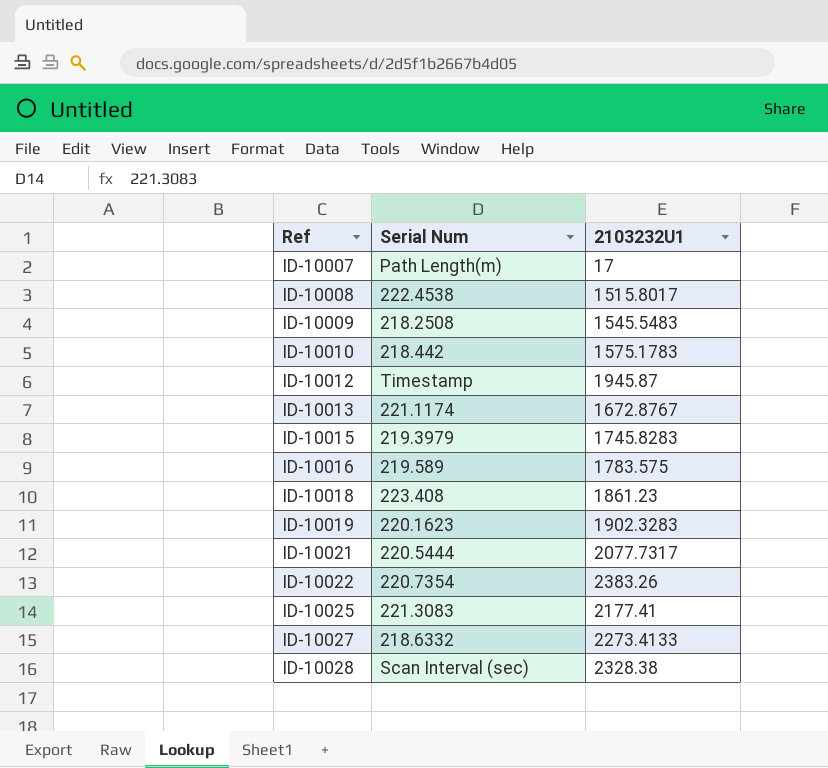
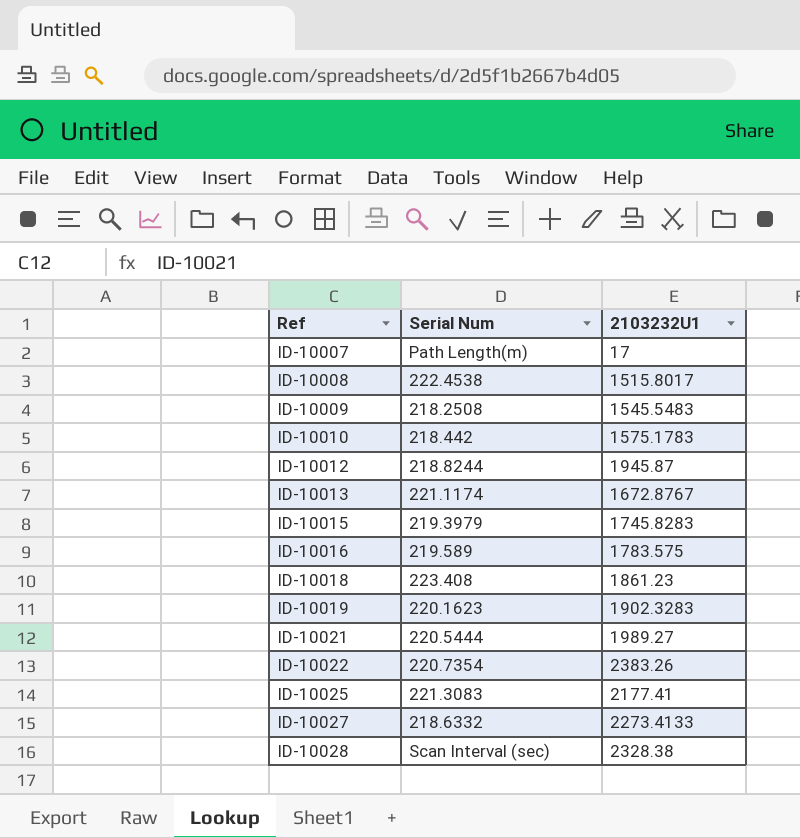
ID-10012 | Serial Num: Timestamp -> 218.8244
ID-10021 | 2103232U1: 2077.7317 -> 1989.27

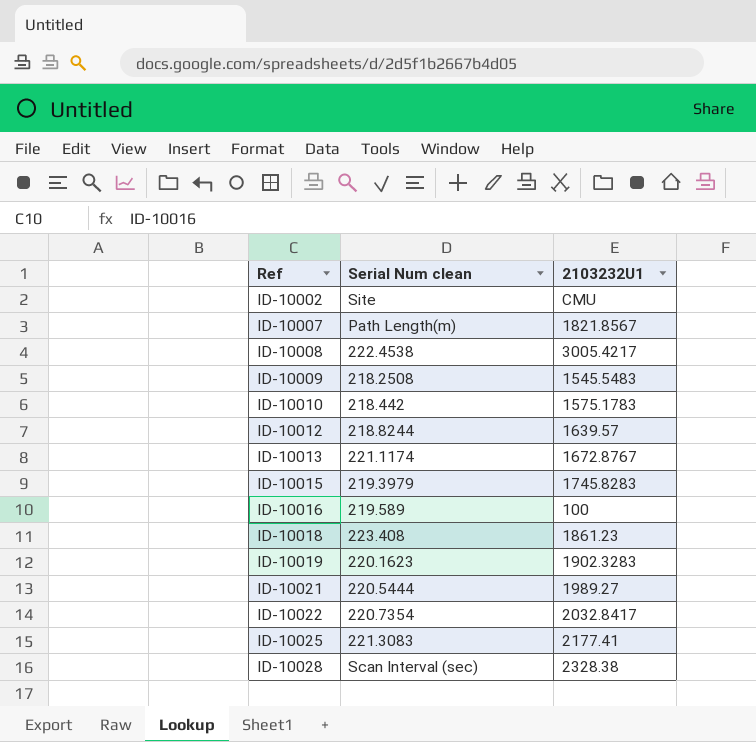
column name: Serial Num -> Serial Num clean
row ID-10027: 218.6332 | 2273.4133 -> none
row ID-10002: none -> Site | CMU
ID-10007 | 2103232U1: 17 -> 1821.8567
ID-10008 | 2103232U1: 1515.8017 -> 3005.4217
ID-10012 | 2103232U1: 1945.87 -> 1639.57
ID-10016 | 2103232U1: 1783.575 -> 100
ID-10022 | 2103232U1: 2383.26 -> 2032.8417

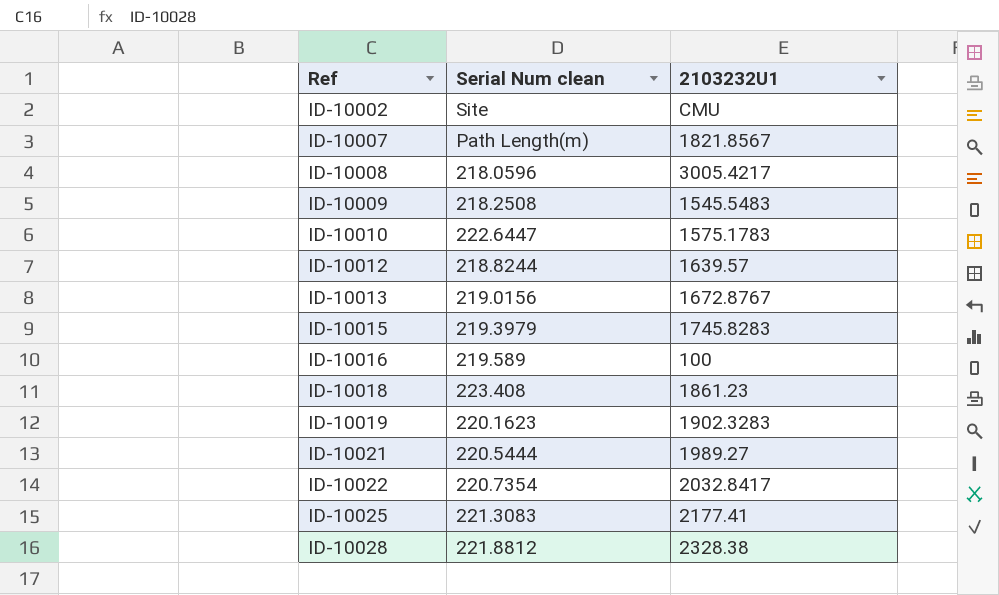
ID-10008 | Serial Num clean: 222.4538 -> 218.0596
ID-10010 | Serial Num clean: 218.442 -> 222.6447
ID-10013 | Serial Num clean: 221.1174 -> 219.0156
ID-10028 | Serial Num clean: Scan Interval (sec) -> 221.8812

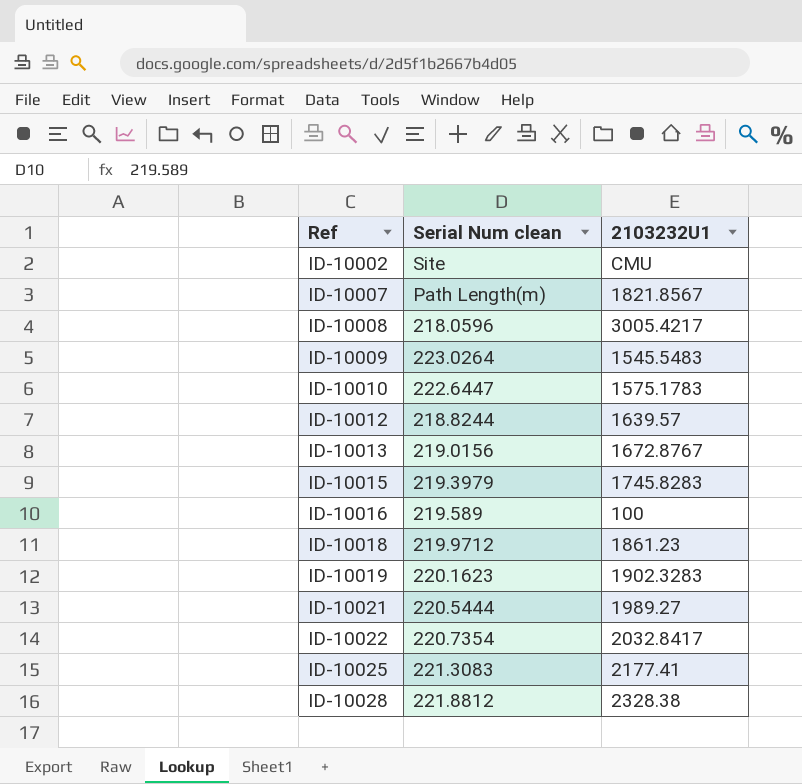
ID-10009 | Serial Num clean: 218.2508 -> 223.0264
ID-10018 | Serial Num clean: 223.408 -> 219.9712

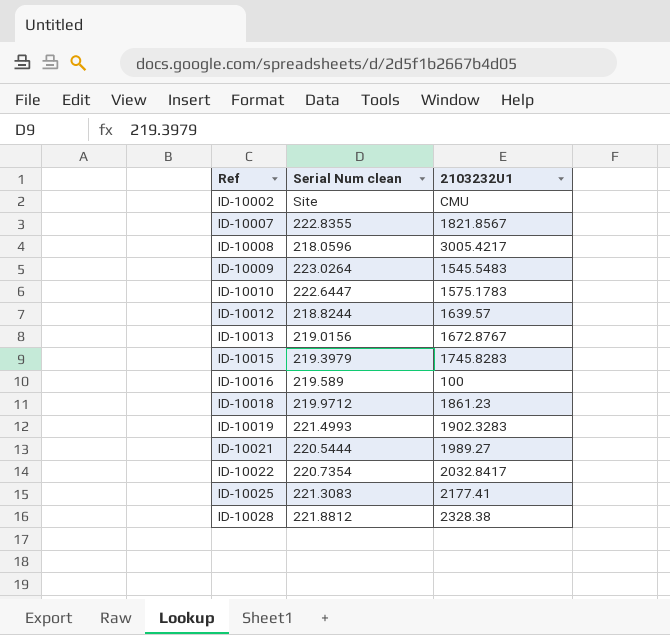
ID-10007 | Serial Num clean: Path Length(m) -> 222.8355
ID-10019 | Serial Num clean: 220.1623 -> 221.4993

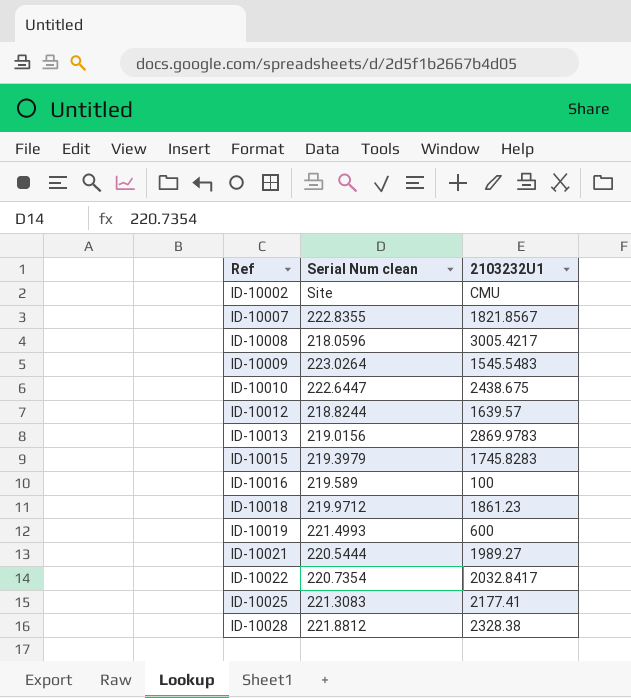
ID-10010 | 2103232U1: 1575.1783 -> 2438.675
ID-10013 | 2103232U1: 1672.8767 -> 2869.9783
ID-10019 | 2103232U1: 1902.3283 -> 600

